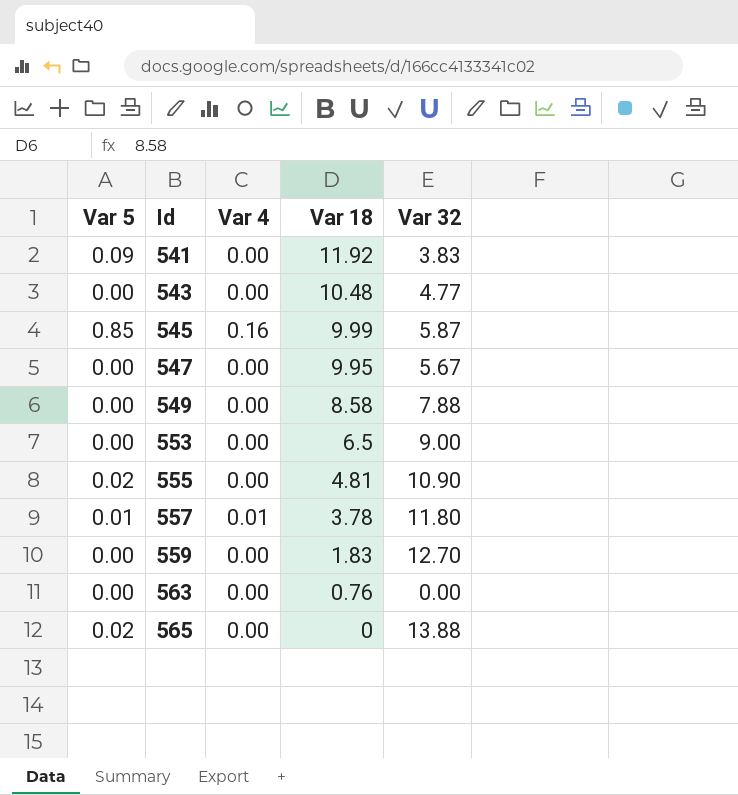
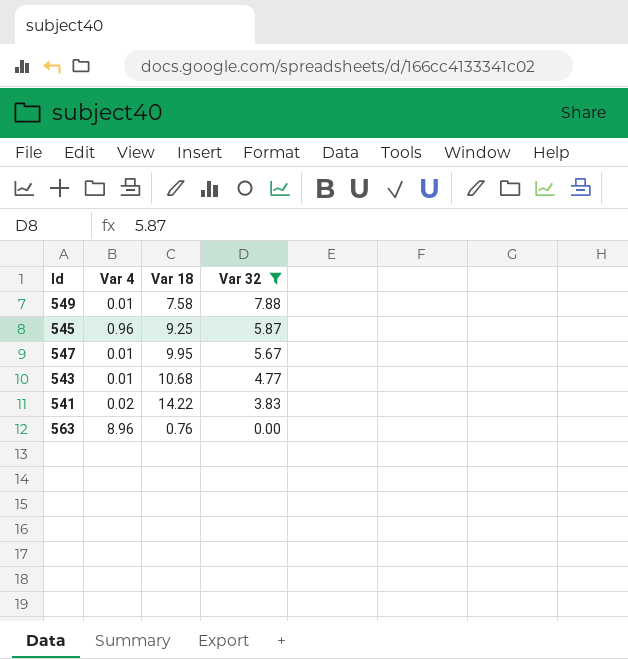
filter: none -> Var 32 <= 7.88
row order: Id ascending -> Var 32 descending
column Var 5 | position: 1 -> none
549 | Var 4: 0.00 -> 0.01
549 | Var 18: 8.58 -> 7.58
545 | Var 4: 0.16 -> 0.96
545 | Var 18: 9.99 -> 9.25
547 | Var 4: 0.00 -> 0.01
543 | Var 4: 0.00 -> 0.01
543 | Var 18: 10.48 -> 10.68
541 | Var 4: 0.00 -> 0.02
541 | Var 18: 11.92 -> 14.22
563 | Var 4: 0.00 -> 8.96

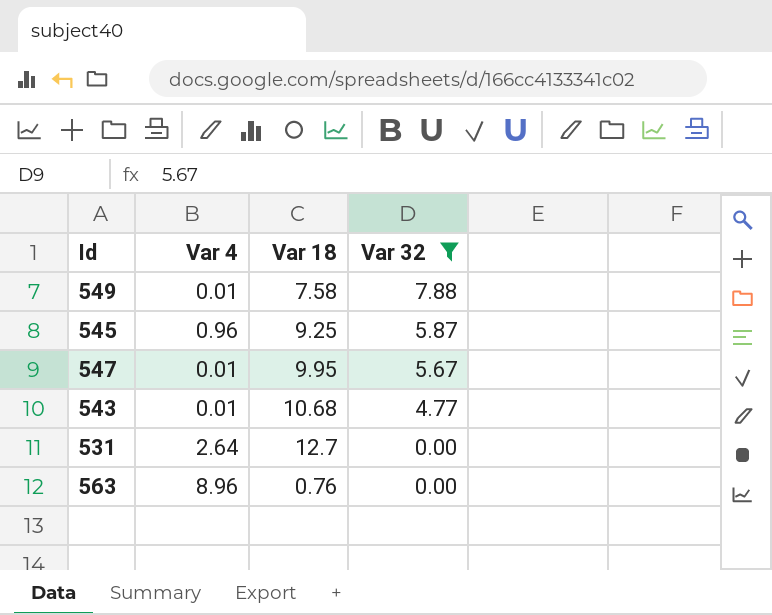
row 541: 0.02 | 14.22 | 3.83 -> none
row 531: none -> 2.64 | 12.7 | 0.00

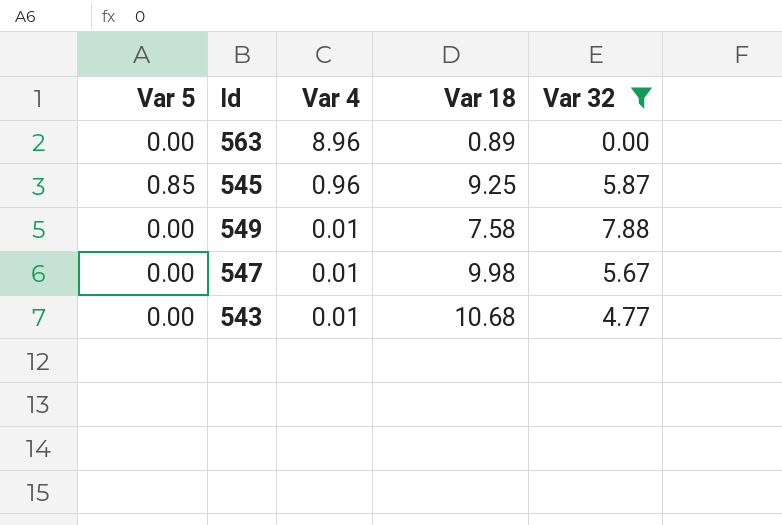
row order: Var 32 descending -> Var 4 descending
column Var 5 | position: none -> 1
row 531: 2.64 | 12.7 | 0.00 -> none
563 | Var 18: 0.76 -> 0.89
547 | Var 18: 9.95 -> 9.98

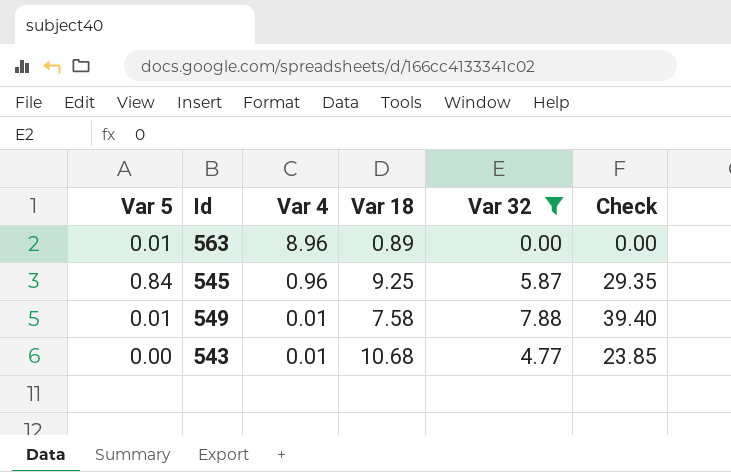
column Check | formula: none -> [Var 32] * 5
row 547: 0.00 | 0.01 | 9.98 | 5.67 -> none
563 | Var 5: 0.00 -> 0.01
545 | Var 5: 0.85 -> 0.84
549 | Var 5: 0.00 -> 0.01

